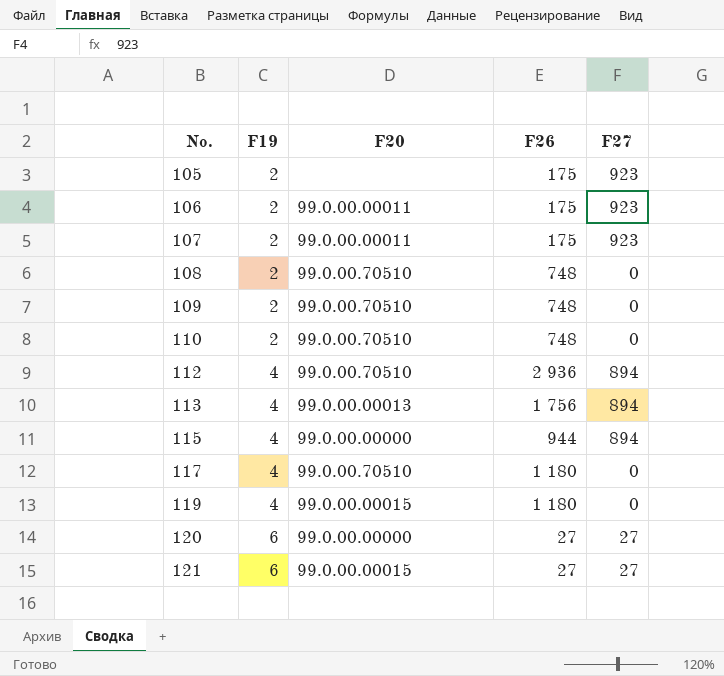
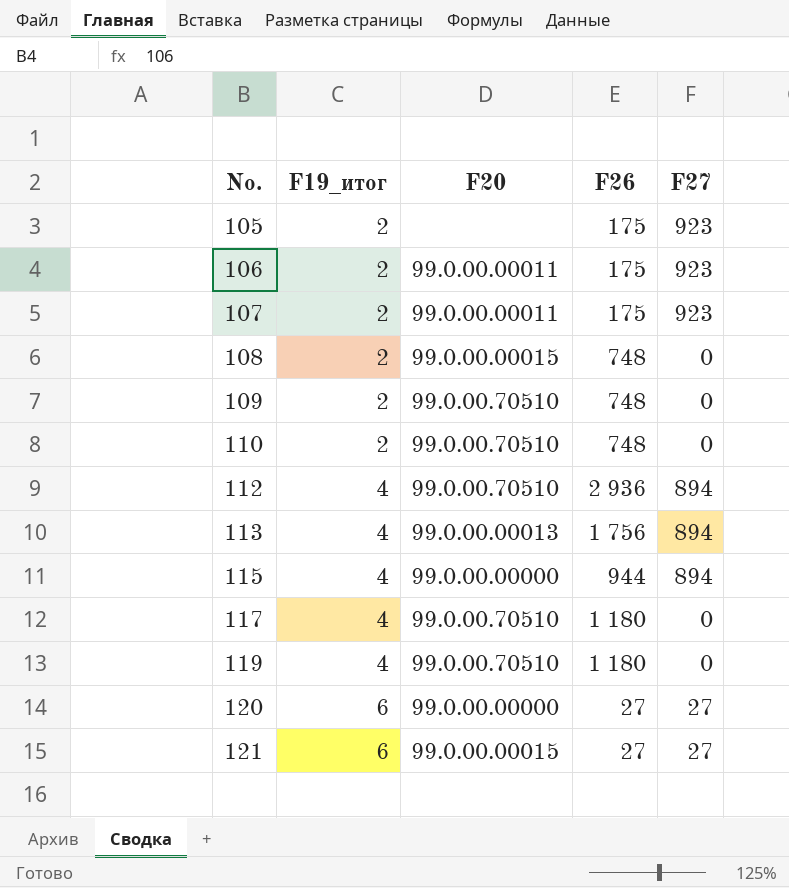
column name: F19 -> F19_итог
108 | F20: 99.0.00.70510 -> 99.0.00.00015
119 | F20: 99.0.00.00015 -> 99.0.00.70510

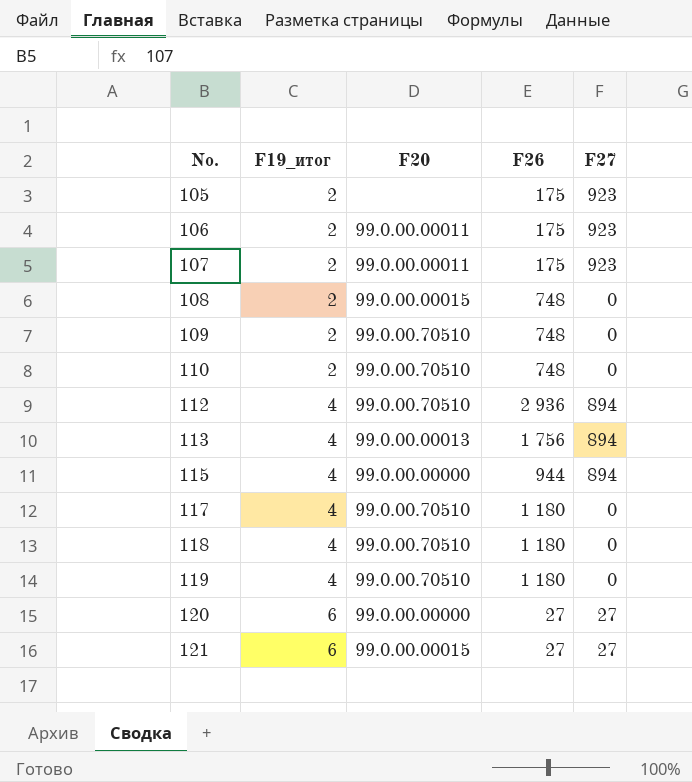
row 118: none -> 4 | 99.0.00.70510 | 1 180 | 0

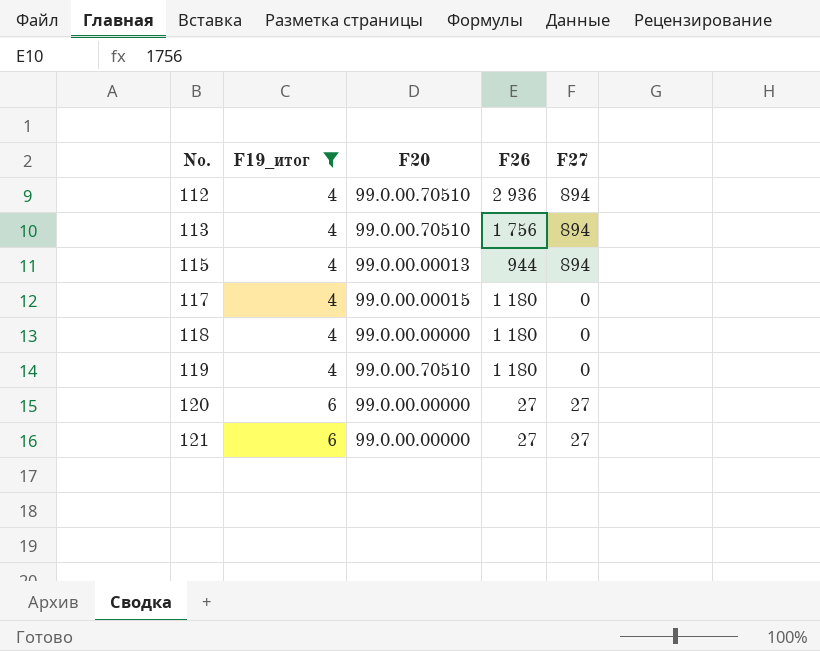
filter: none -> F19_итог != 2
113 | F20: 99.0.00.00013 -> 99.0.00.70510
115 | F20: 99.0.00.00000 -> 99.0.00.00013
117 | F20: 99.0.00.70510 -> 99.0.00.00015
118 | F20: 99.0.00.70510 -> 99.0.00.00000
121 | F20: 99.0.00.00015 -> 99.0.00.00000

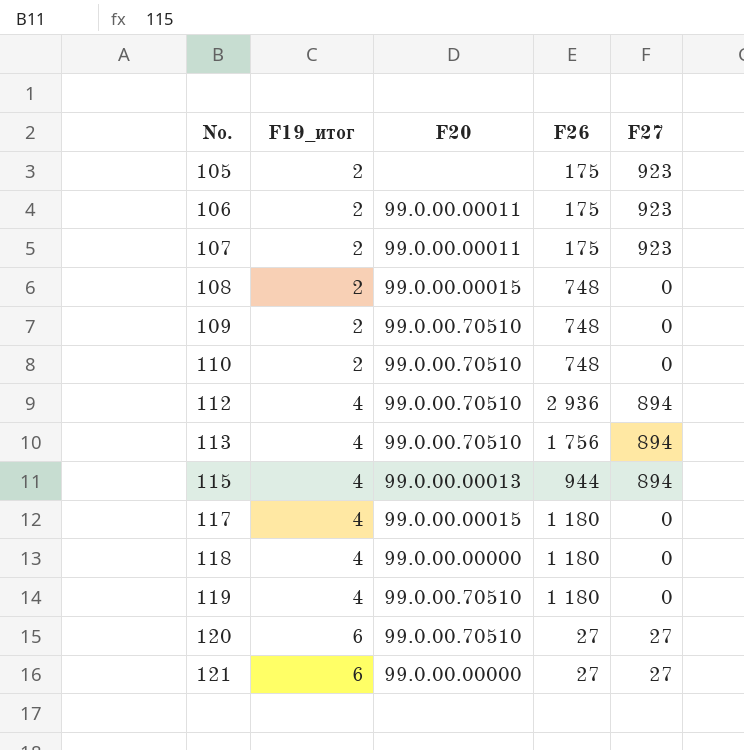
filter: F19_итог != 2 -> none
120 | F20: 99.0.00.00000 -> 99.0.00.70510

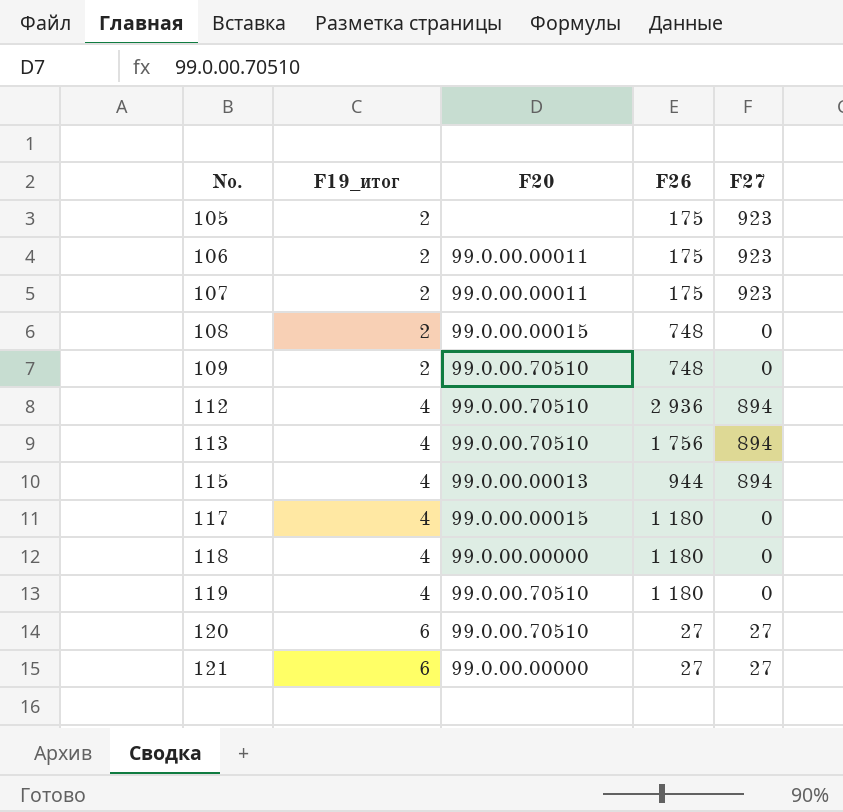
row 110: 2 | 99.0.00.70510 | 748 | 0 -> none

